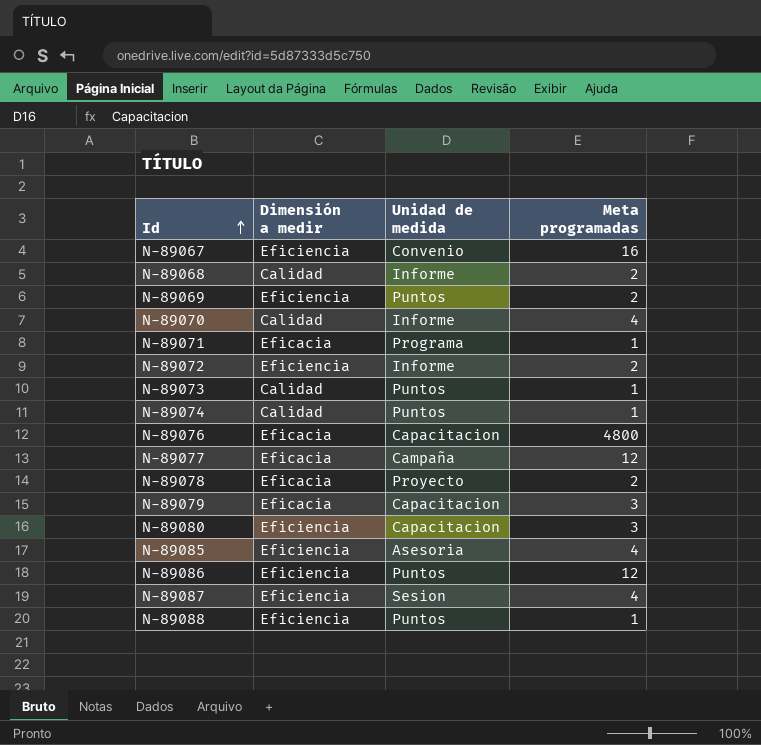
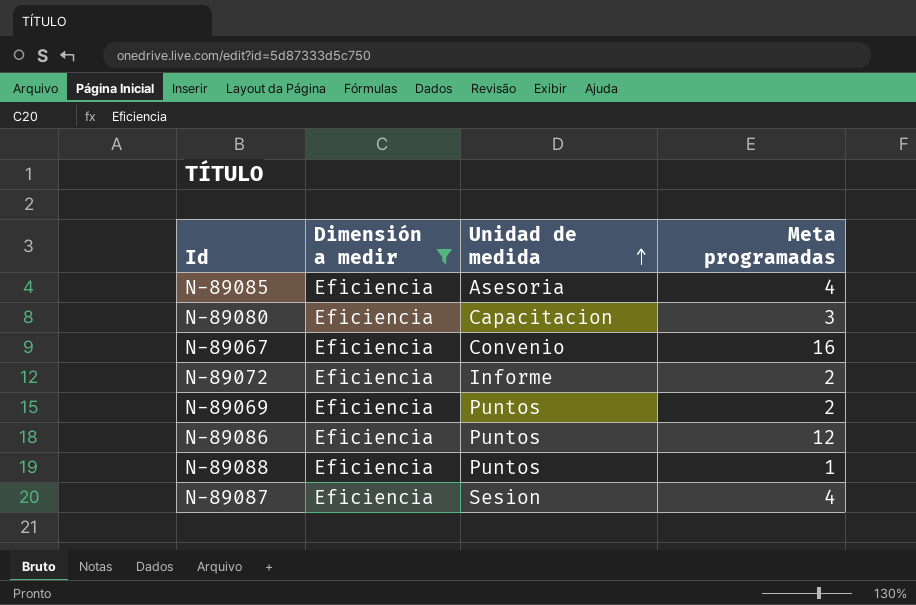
filter: none -> Dimensión a medir = Eficiencia
row order: Id ascending -> Unidad de medida ascending

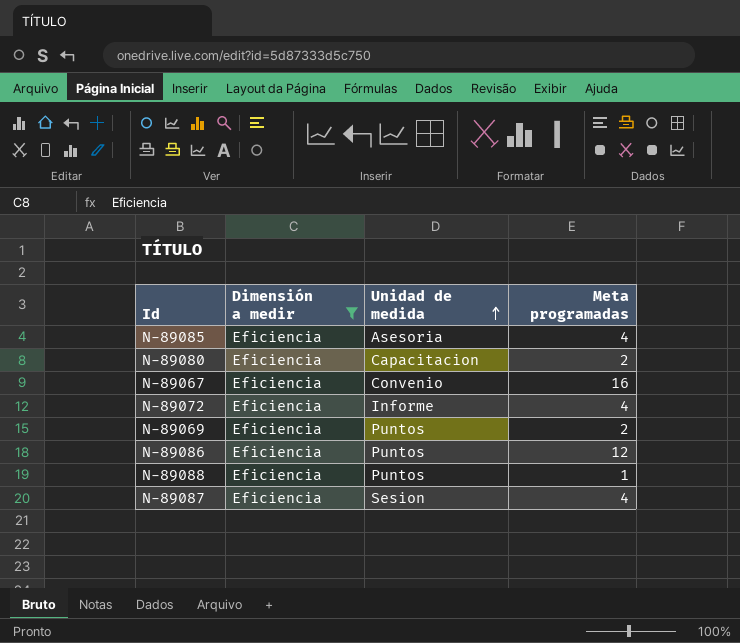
N-89080 | Meta programadas: 3 -> 2
N-89072 | Meta programadas: 2 -> 4

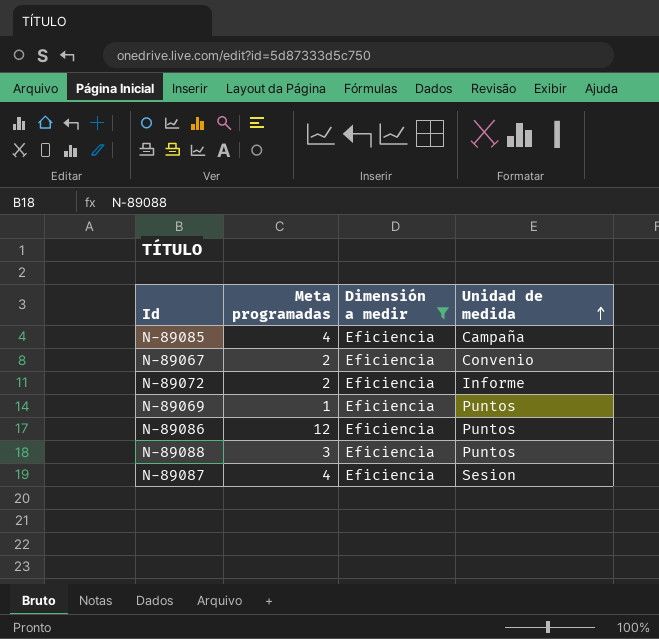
column Meta programadas | position: 4 -> 2
row N-89080: Eficiencia | Capacitacion | 2 -> none
N-89085 | Unidad de medida: Asesoria -> Campaña
N-89067 | Meta programadas: 16 -> 2
N-89072 | Meta programadas: 4 -> 2
N-89069 | Meta programadas: 2 -> 1
N-89088 | Meta programadas: 1 -> 3

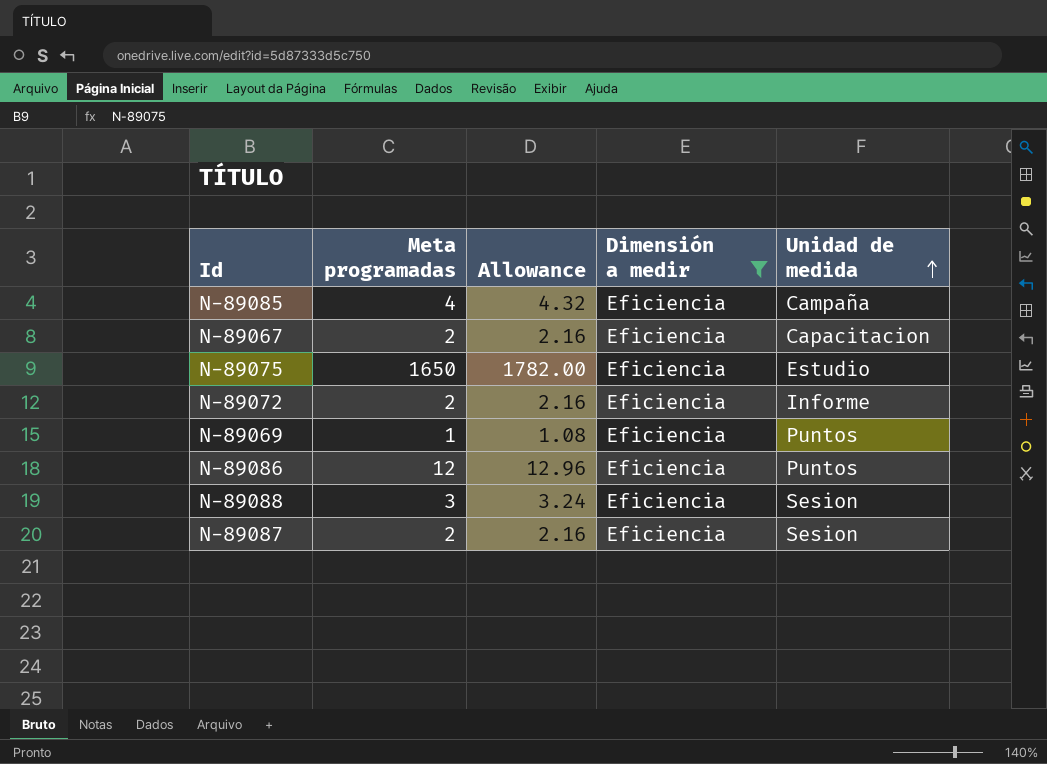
column Allowance | formula: none -> [Meta programadas] * 1.08
N-89067 | Unidad de medida: Convenio -> Capacitacion
row N-89075: none -> 1650 | 1782.00 | Eficiencia | Estudio
N-89088 | Unidad de medida: Puntos -> Sesion
N-89087 | Meta programadas: 4 -> 2

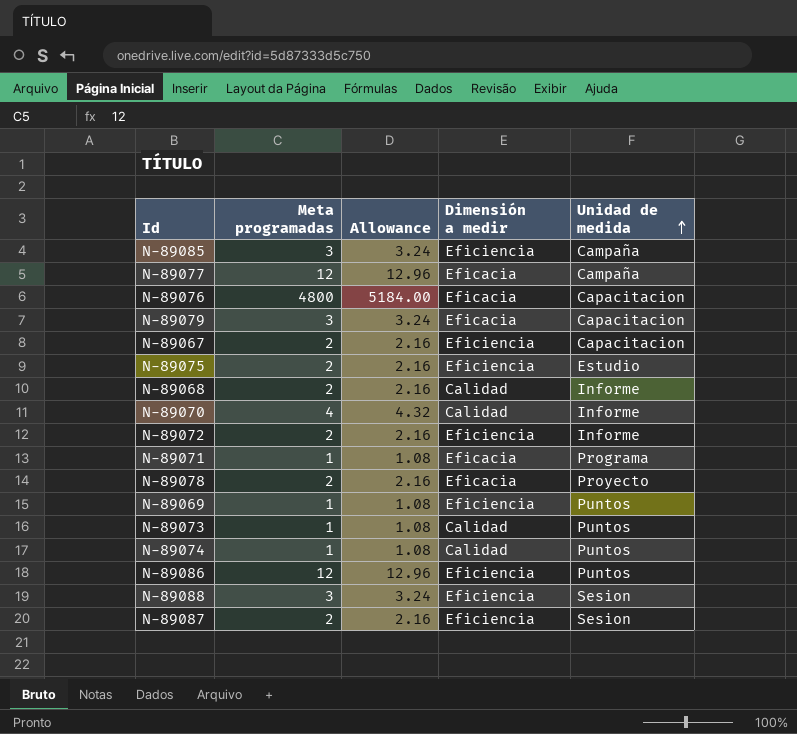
filter: Dimensión a medir = Eficiencia -> none
N-89085 | Meta programadas: 4 -> 3
N-89085 | Allowance: 4.32 -> 3.24
N-89075 | Meta programadas: 1650 -> 2
N-89075 | Allowance: 1782.00 -> 2.16

